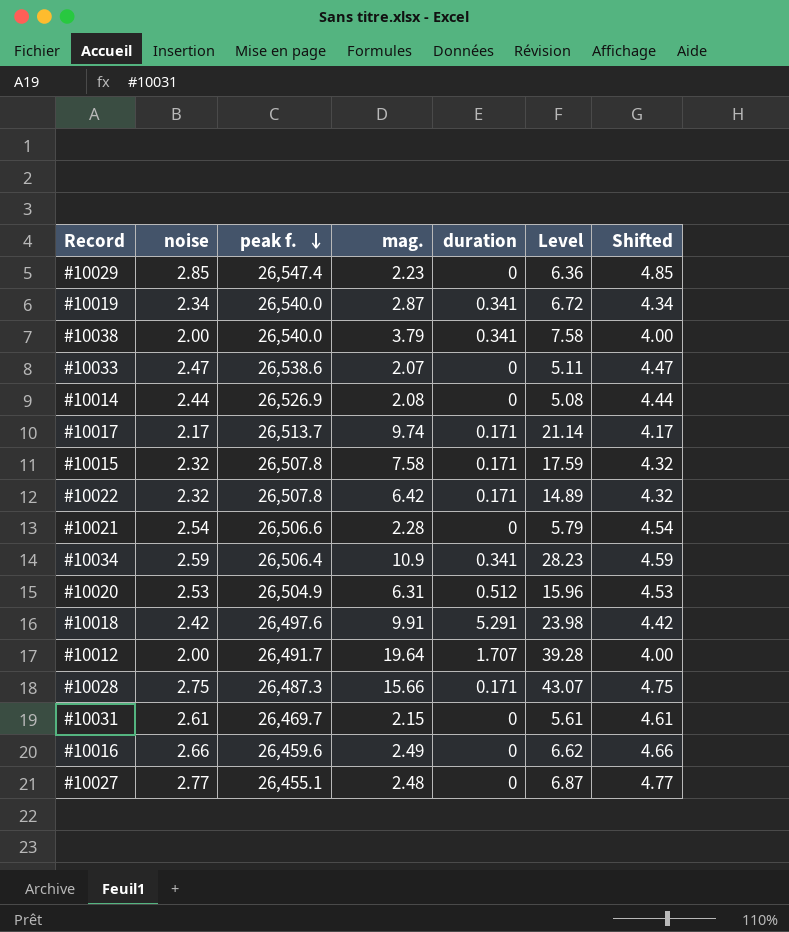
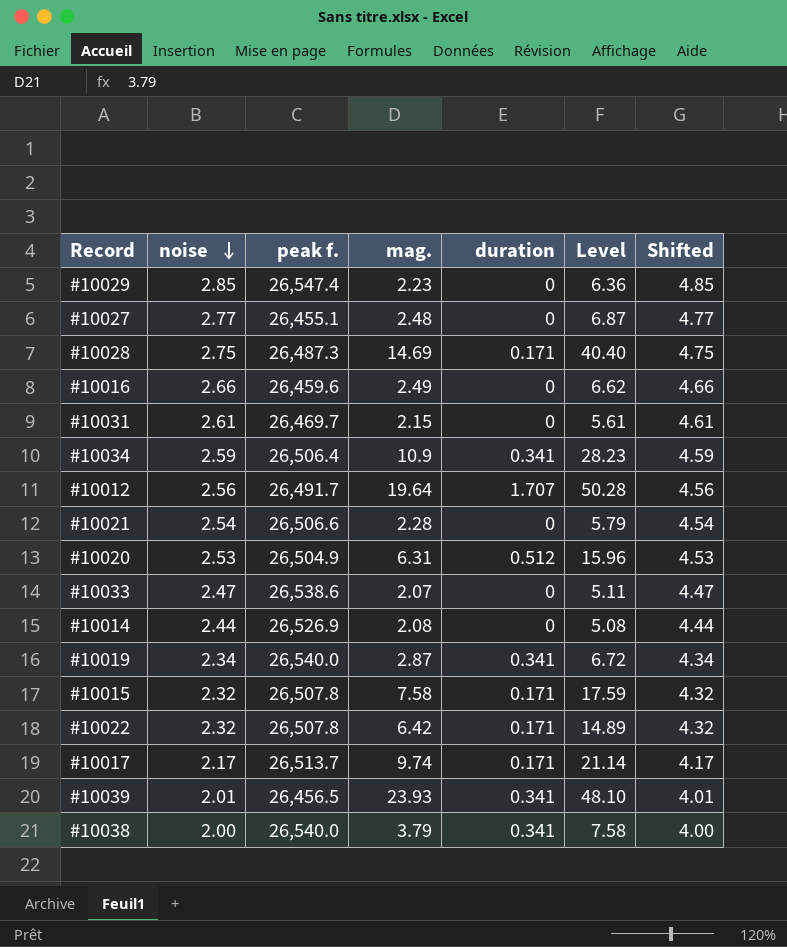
row order: peak f. descending -> noise descending
row #10018: 2.42 | 26,497.6 | 9.91 | 5.291 | 23.98 | 4.42 -> none
#10028 | mag.: 15.66 -> 14.69
#10028 | Level: 43.07 -> 40.40
#10012 | noise: 2.00 -> 2.56
#10012 | Level: 39.28 -> 50.28
#10012 | Shifted: 4.00 -> 4.56
row #10039: none -> 2.01 | 26,456.5 | 23.93 | 0.341 | 48.10 | 4.01

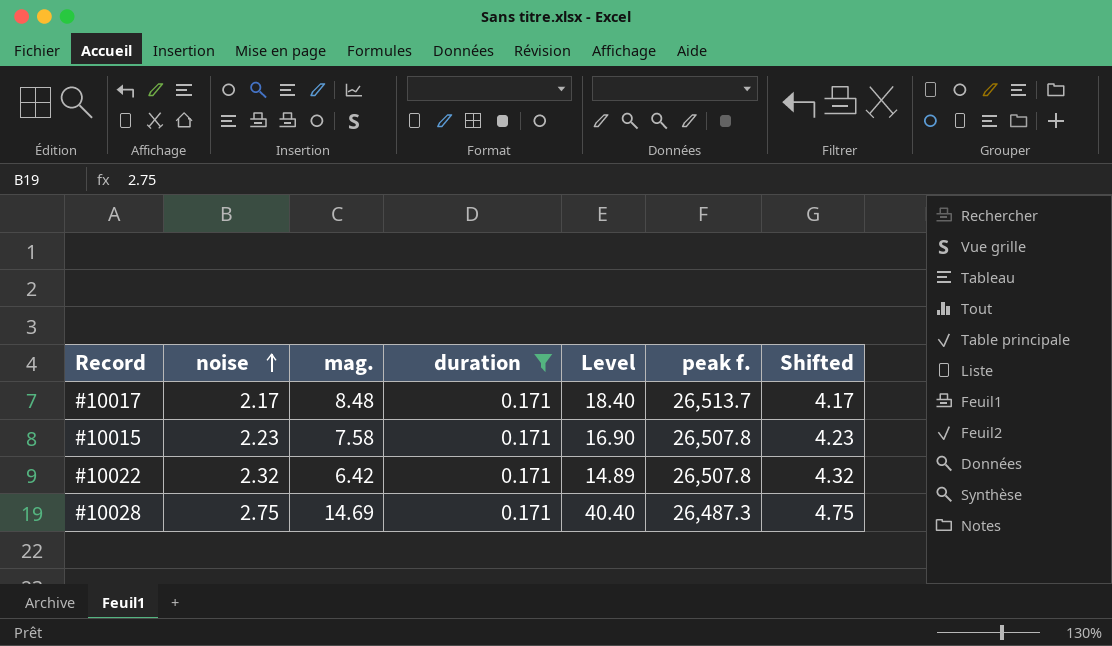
filter: none -> duration = 0.171
row order: noise descending -> noise ascending
column peak f. | position: 3 -> 6
#10017 | mag.: 9.74 -> 8.48
#10017 | Level: 21.14 -> 18.40
#10015 | noise: 2.32 -> 2.23
#10015 | Level: 17.59 -> 16.90
#10015 | Shifted: 4.32 -> 4.23

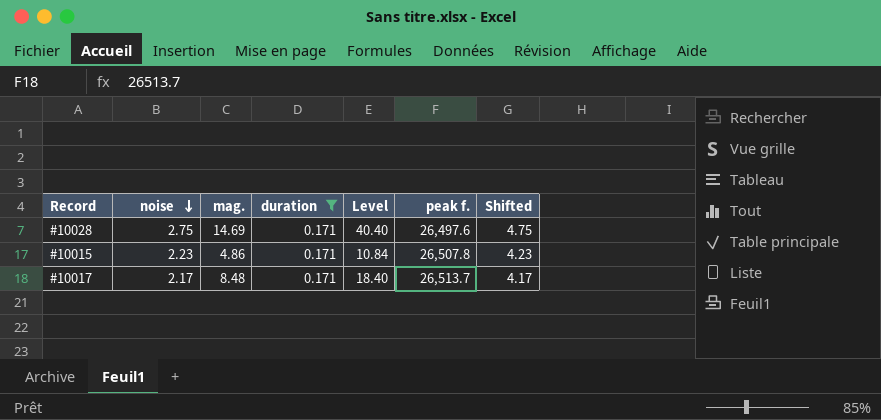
row order: noise ascending -> noise descending
row #10022: 2.32 | 6.42 | 0.171 | 14.89 | 26,507.8 | 4.32 -> none
#10028 | peak f.: 26,487.3 -> 26,497.6
#10015 | mag.: 7.58 -> 4.86
#10015 | Level: 16.90 -> 10.84

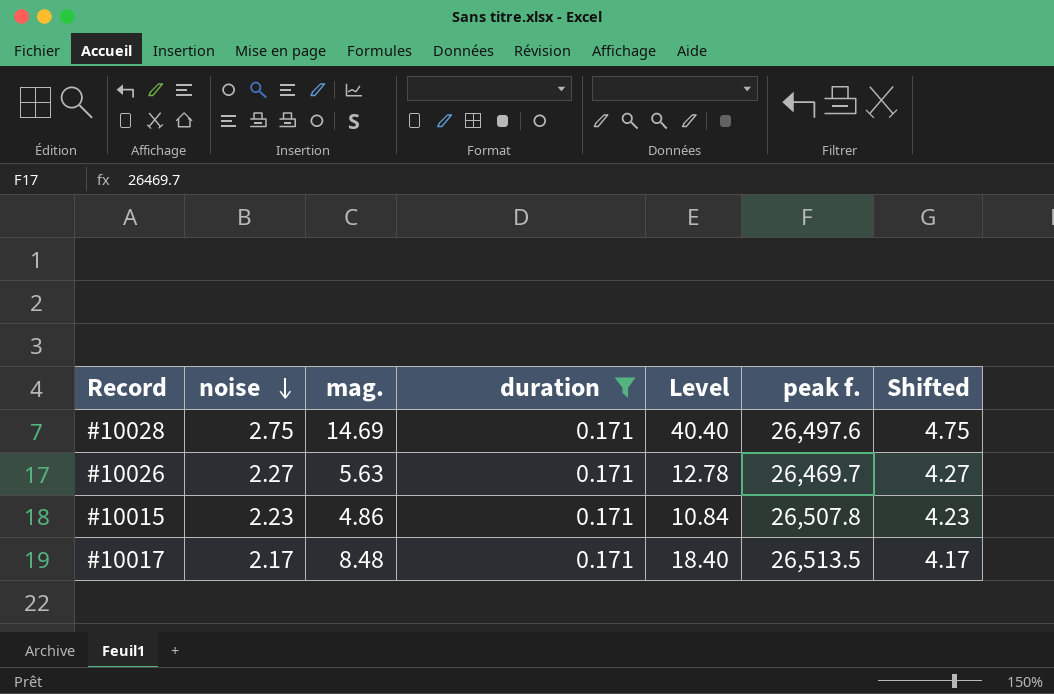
row #10026: none -> 2.27 | 5.63 | 0.171 | 12.78 | 26,469.7 | 4.27
#10017 | peak f.: 26,513.7 -> 26,513.5

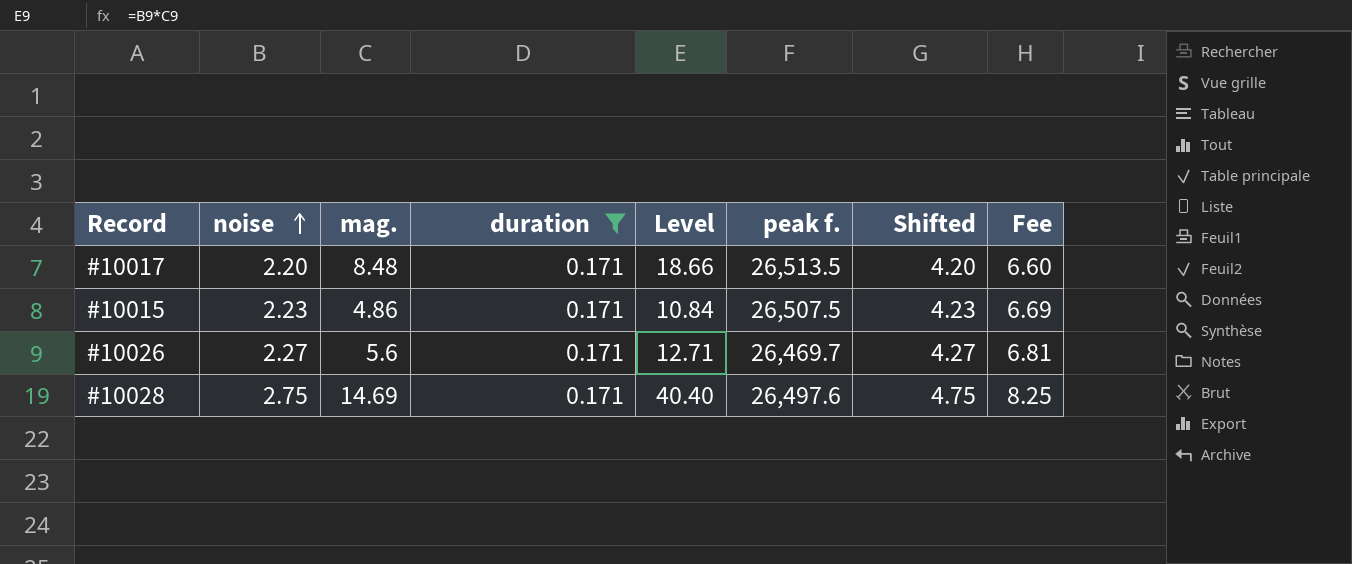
row order: noise descending -> noise ascending
column Fee | formula: none -> [noise] * 3
#10017 | noise: 2.17 -> 2.20
#10017 | Level: 18.40 -> 18.66
#10017 | Shifted: 4.17 -> 4.20
#10015 | peak f.: 26,507.8 -> 26,507.5
#10026 | mag.: 5.63 -> 5.6
#10026 | Level: 12.78 -> 12.71

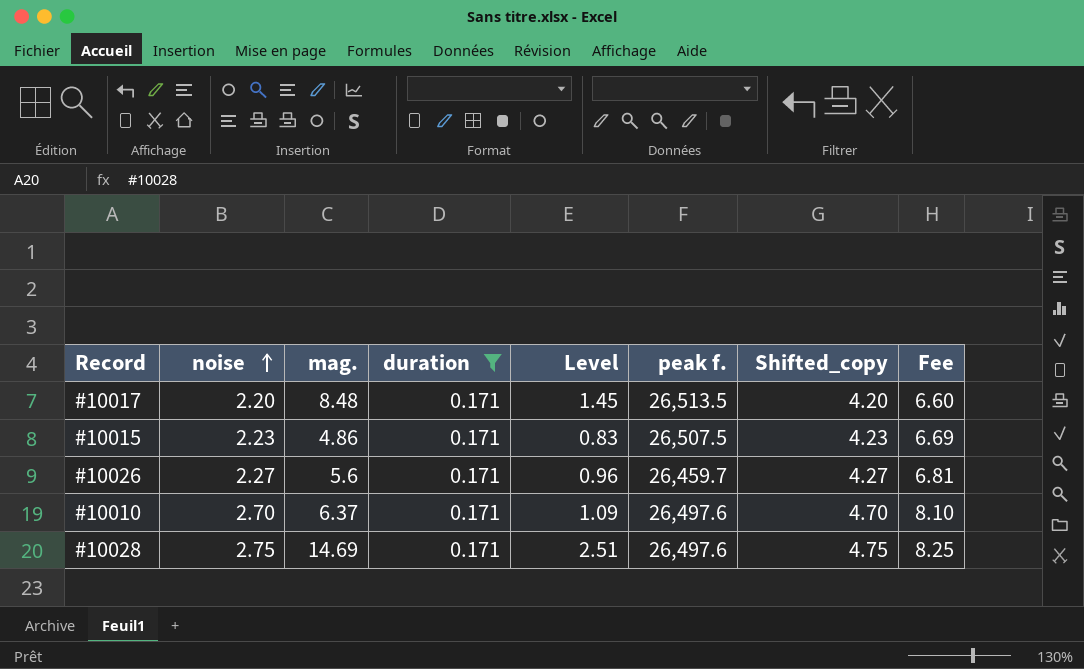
column Level | formula: [noise] * [mag.] -> [mag.] * [duration]
column name: Shifted -> Shifted_copy
#10026 | peak f.: 26,469.7 -> 26,459.7
row #10010: none -> 2.70 | 6.37 | 0.171 | 1.09 | 26,497.6 | 4.70 | 8.10

